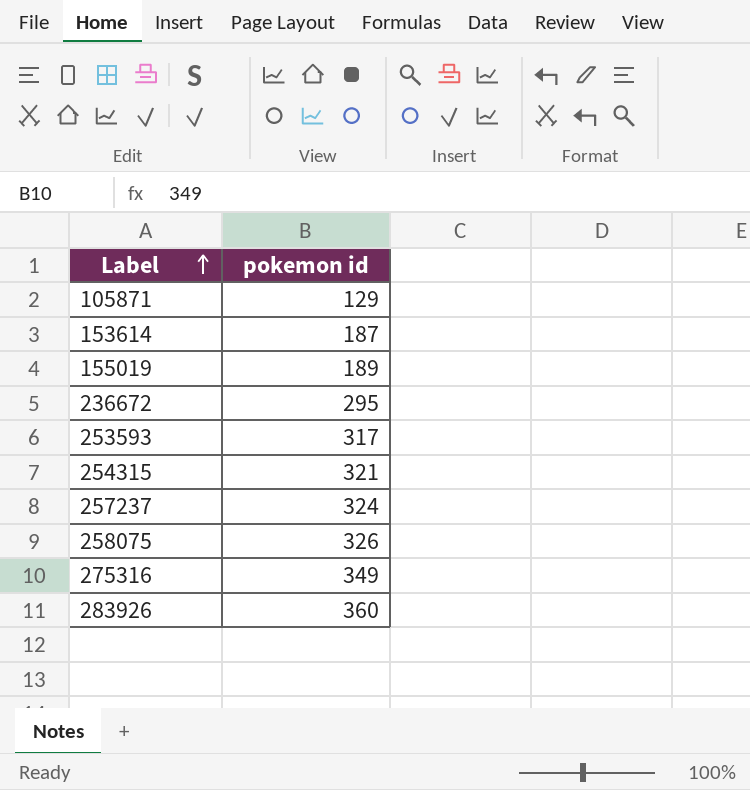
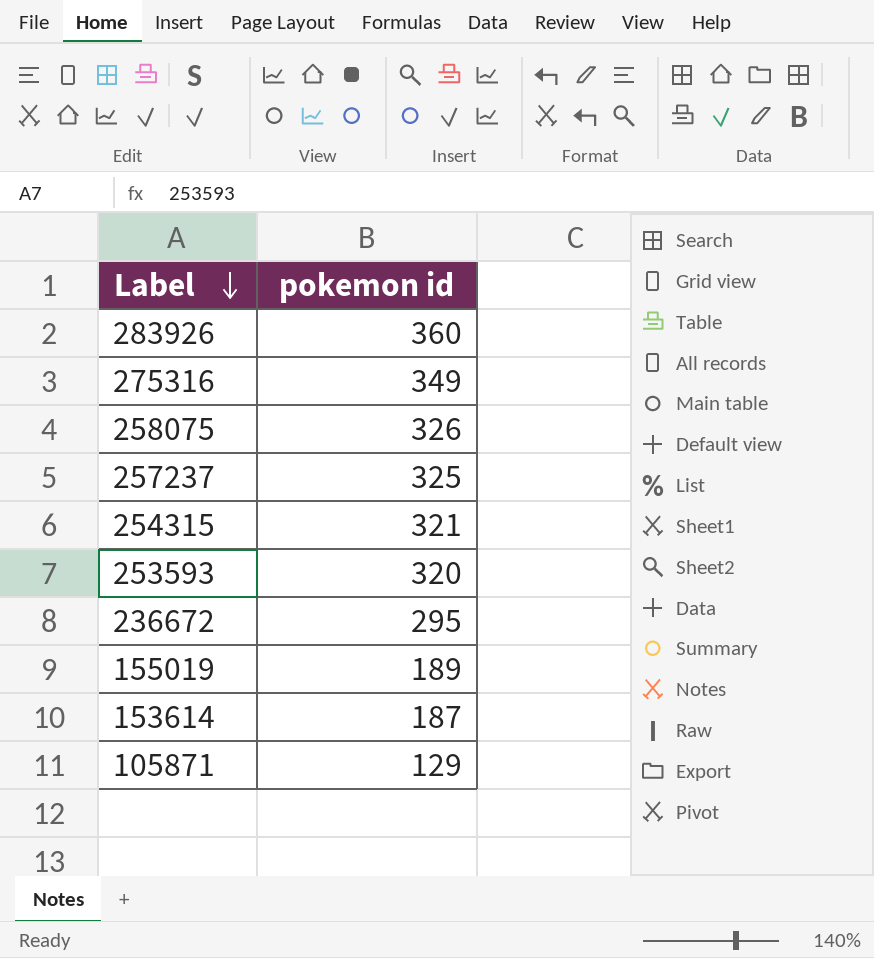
row order: Label ascending -> Label descending
257237 | pokemon id: 324 -> 325
253593 | pokemon id: 317 -> 320

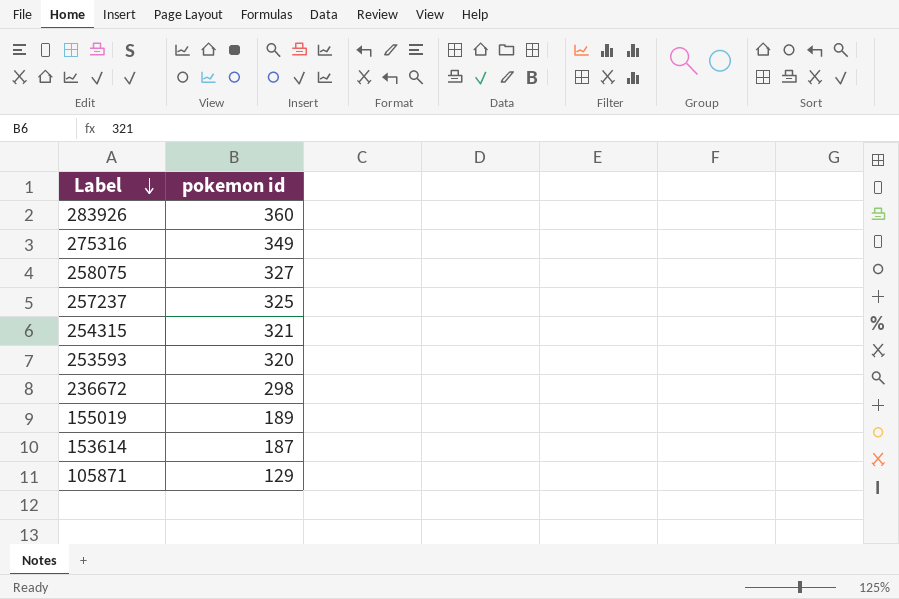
258075 | pokemon id: 326 -> 327
236672 | pokemon id: 295 -> 298

